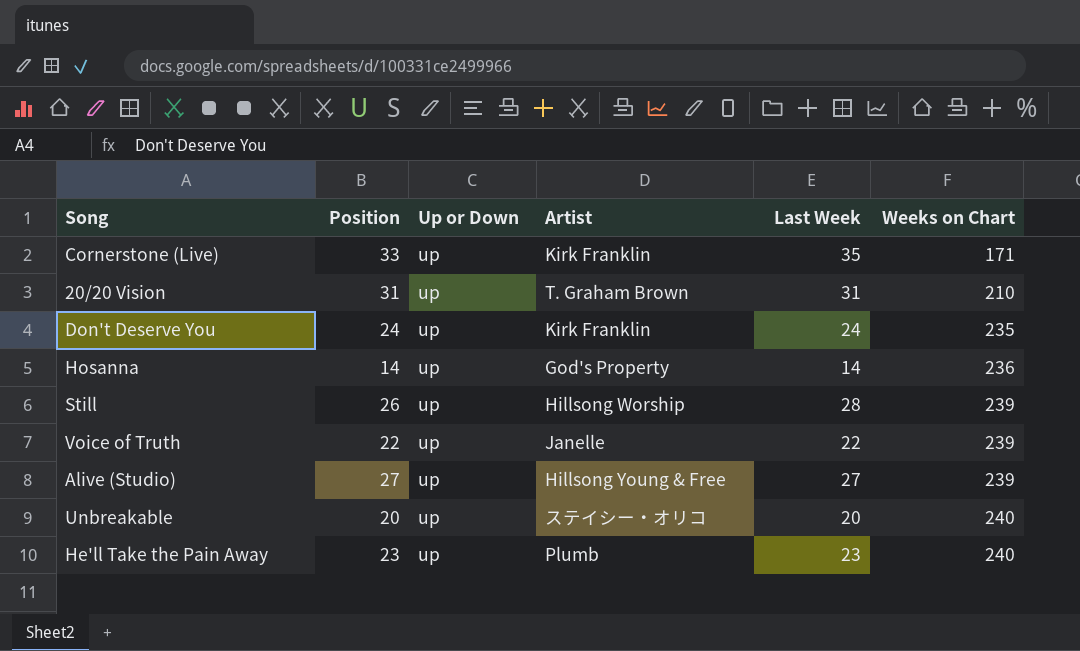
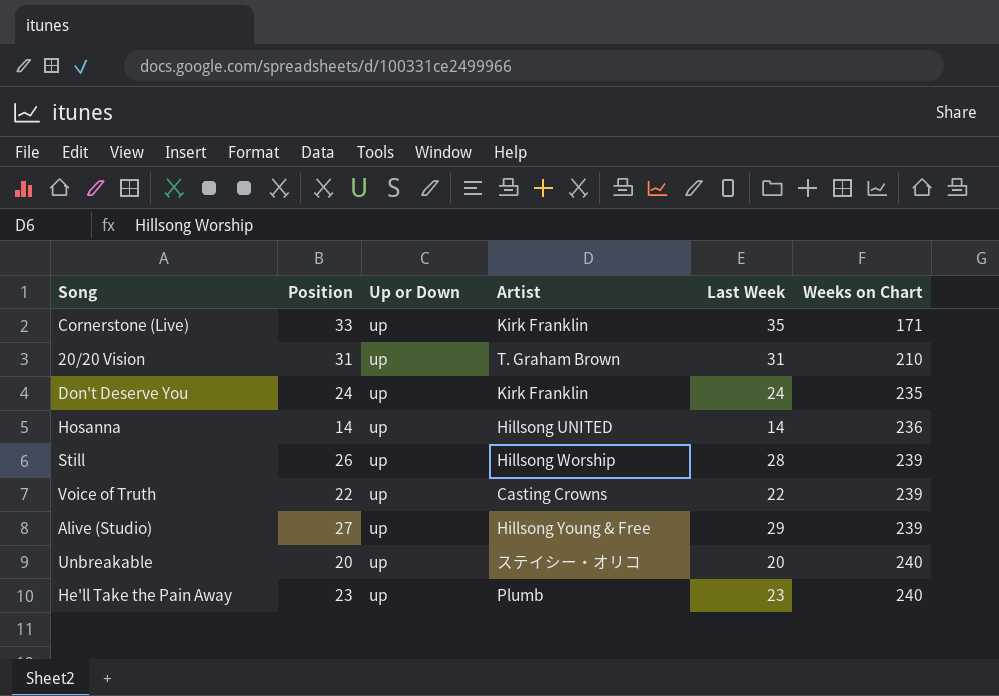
Hosanna | Artist: God's Property -> Hillsong UNITED
Voice of Truth | Artist: Janelle -> Casting Crowns
Alive (Studio) | Last Week: 27 -> 29

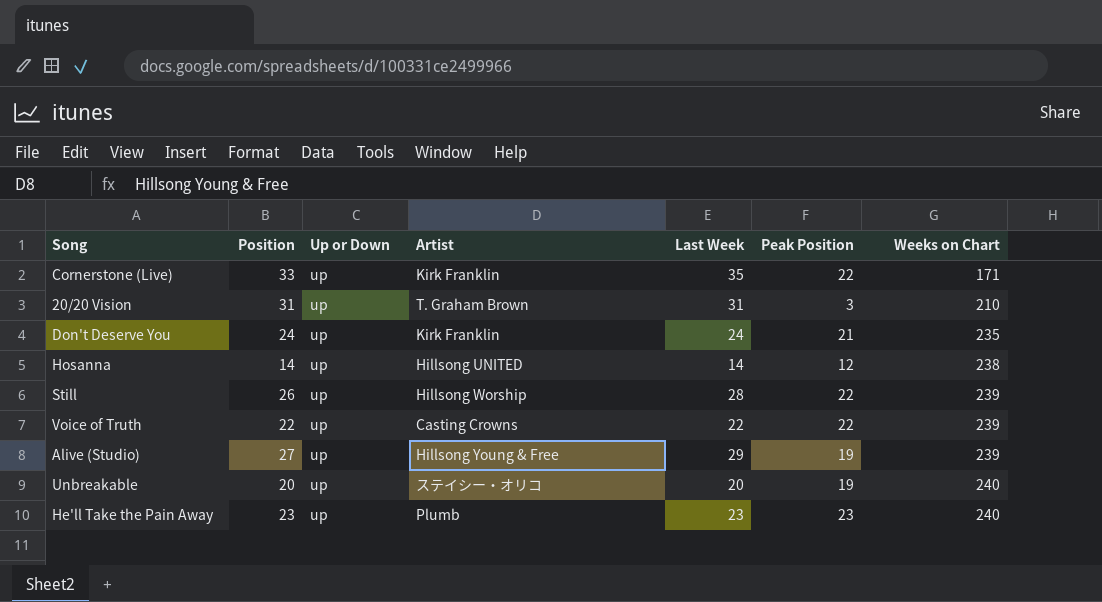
column Peak Position | position: none -> 6
Hosanna | Weeks on Chart: 236 -> 238

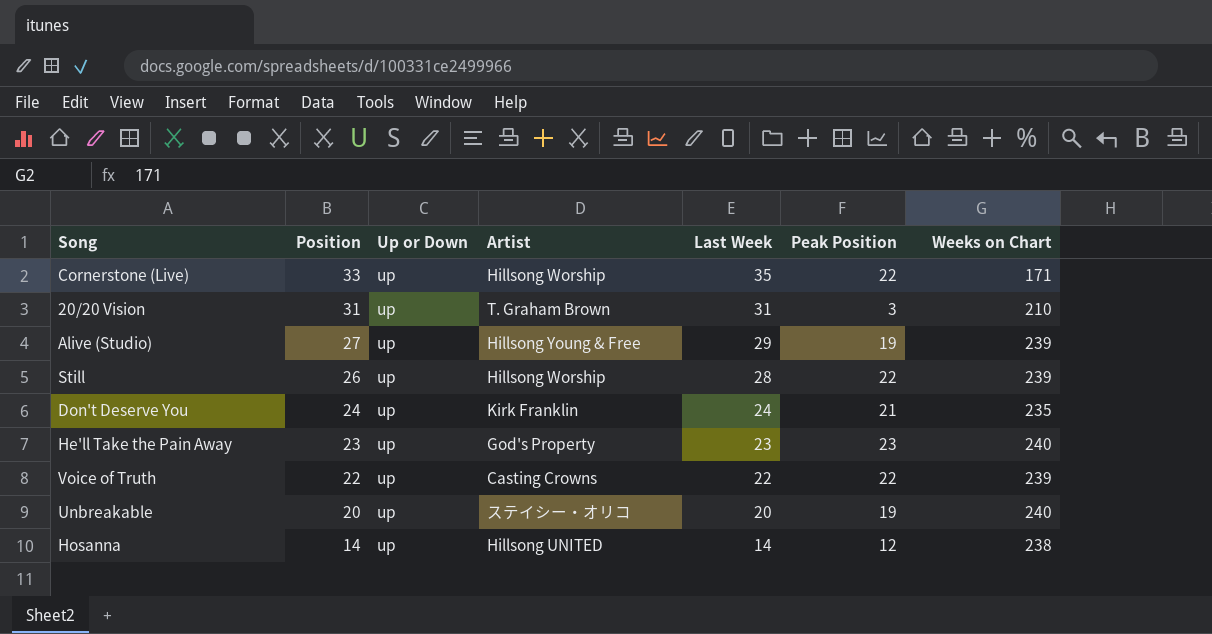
row order: Weeks on Chart ascending -> Position descending
Cornerstone (Live) | Artist: Kirk Franklin -> Hillsong Worship
He'll Take the Pain Away | Artist: Plumb -> God's Property

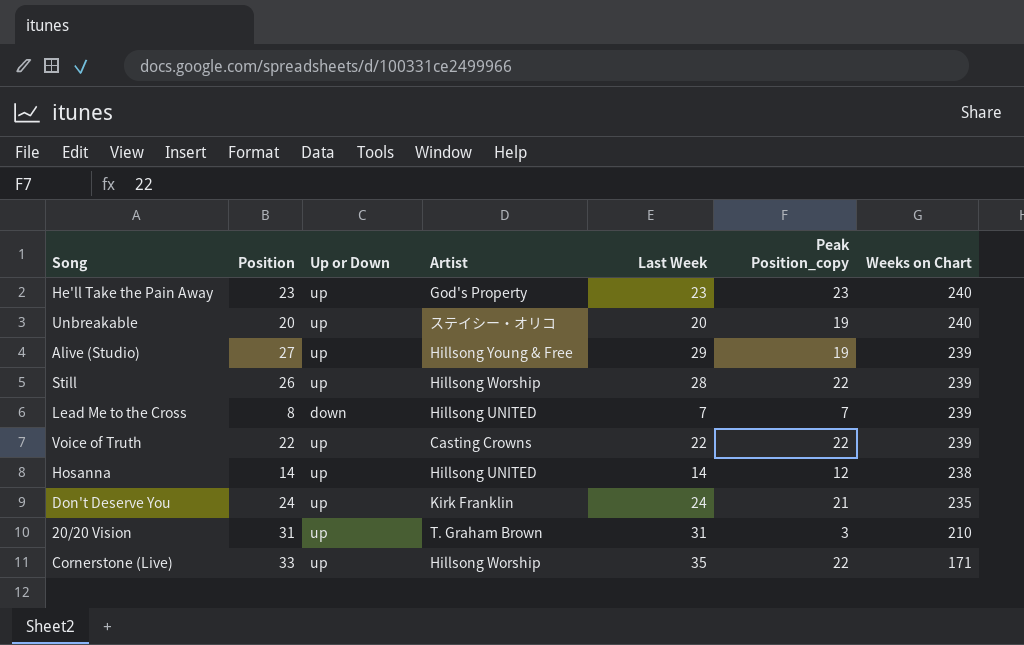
row order: Position descending -> Weeks on Chart descending
column name: Peak Position -> Peak Position_copy
row Lead Me to the Cross: none -> 8 | down | Hillsong UNITED | 7 | 7 | 239

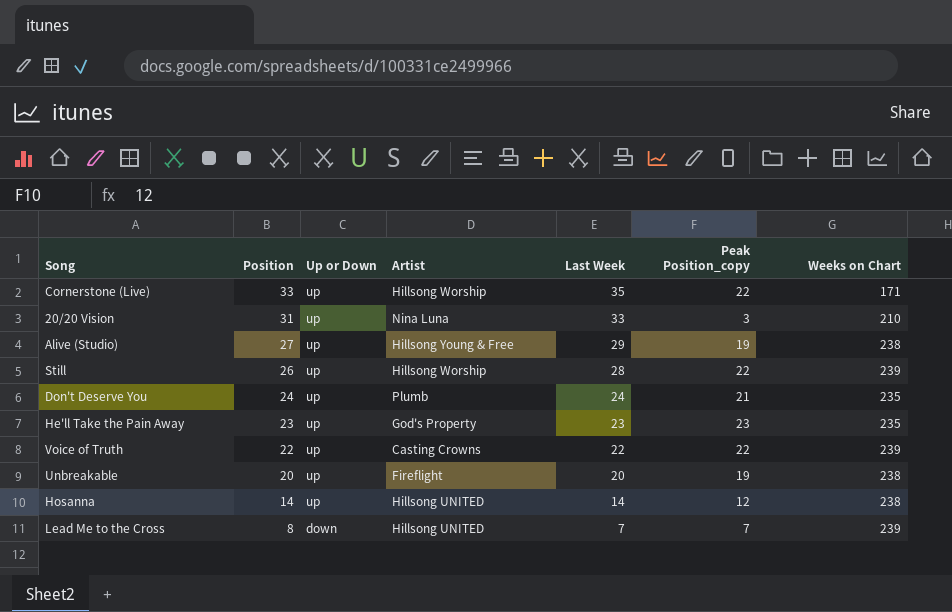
row order: Weeks on Chart descending -> Position descending
20/20 Vision | Artist: T. Graham Brown -> Nina Luna
20/20 Vision | Last Week: 31 -> 33
Alive (Studio) | Weeks on Chart: 239 -> 238
Don't Deserve You | Artist: Kirk Franklin -> Plumb
He'll Take the Pain Away | Weeks on Chart: 240 -> 235
Unbreakable | Artist: ステイシー・オリコ -> Fireflight
Unbreakable | Weeks on Chart: 240 -> 238

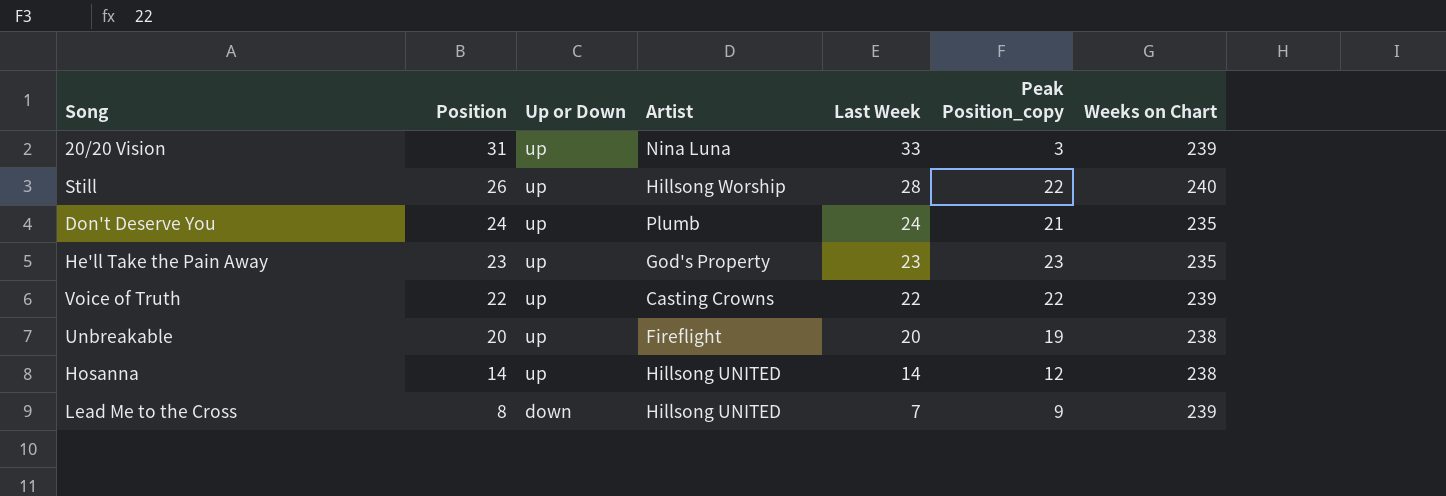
row Cornerstone (Live): 33 | up | Hillsong Worship | 35 | 22 | 171 -> none
row Alive (Studio): 27 | up | Hillsong Young & Free | 29 | 19 | 238 -> none
20/20 Vision | Weeks on Chart: 210 -> 239
Still | Weeks on Chart: 239 -> 240
Lead Me to the Cross | Peak Position_copy: 7 -> 9

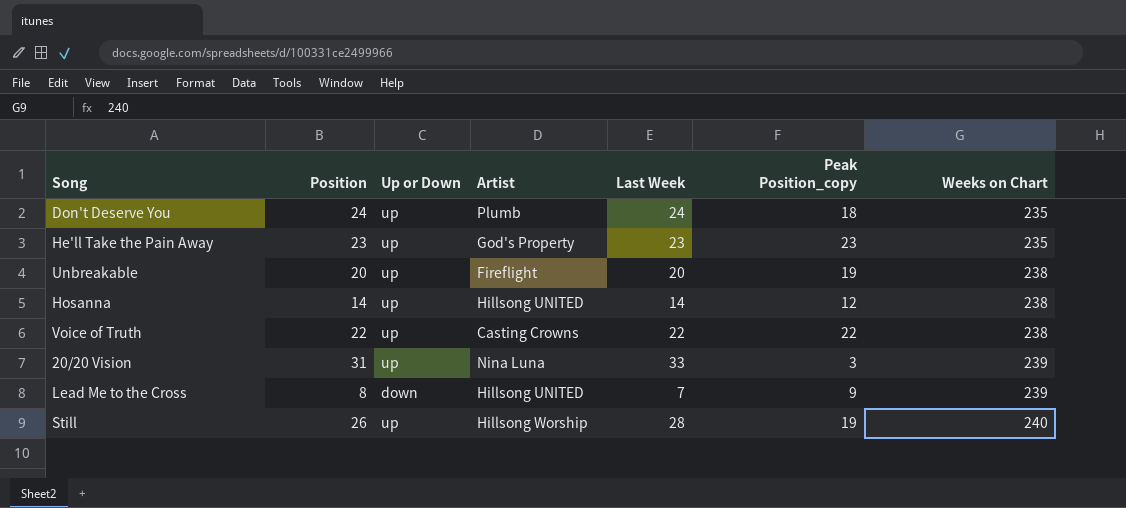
row order: Position descending -> Weeks on Chart ascending
Don't Deserve You | Peak Position_copy: 21 -> 18
Voice of Truth | Weeks on Chart: 239 -> 238
Still | Peak Position_copy: 22 -> 19

